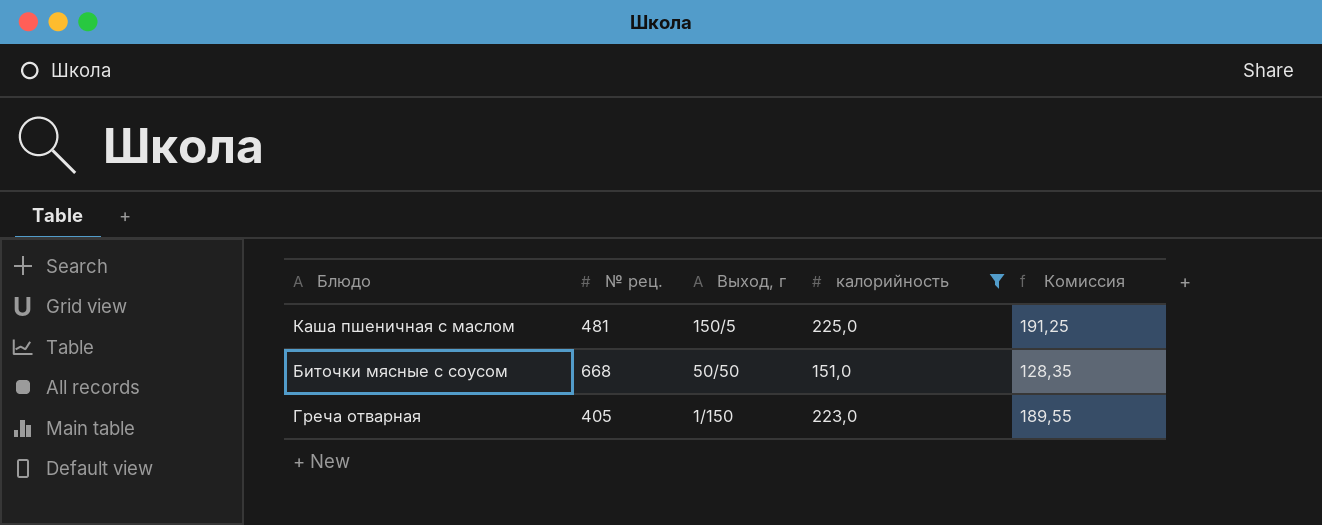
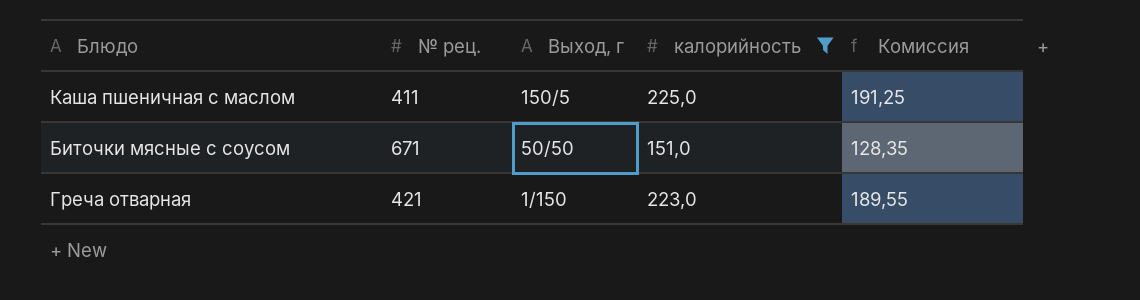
Каша пшеничная с маслом | № рец.: 481 -> 411
Биточки мясные с соусом | № рец.: 668 -> 671
Греча отварная | № рец.: 405 -> 421

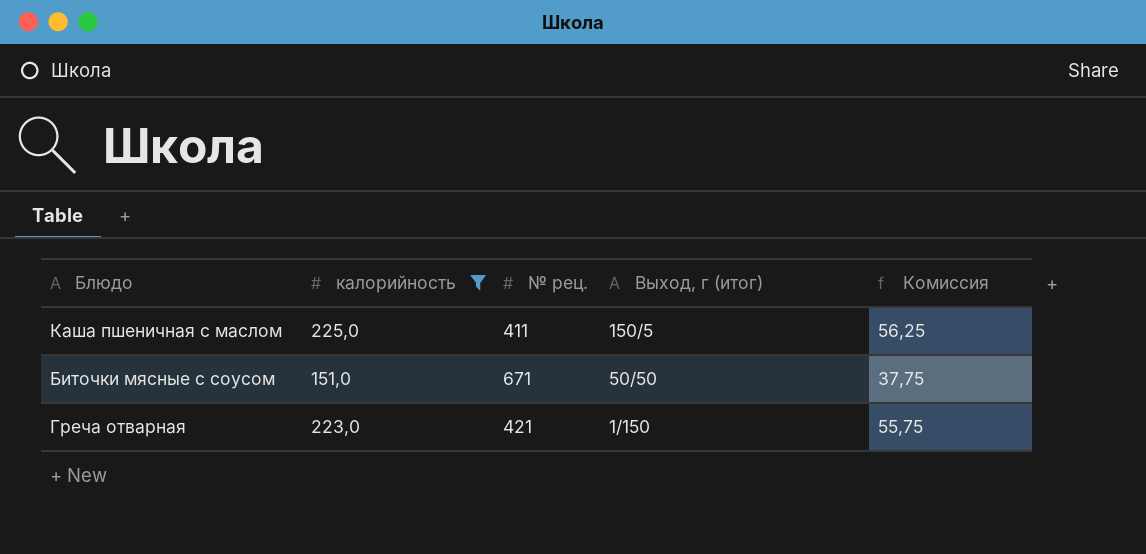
column калорийность | position: 4 -> 2
column name: Выход, г -> Выход, г (итог)
column Комиссия | formula: [калорийность] * 0,85 -> [калорийность] * 0,25

